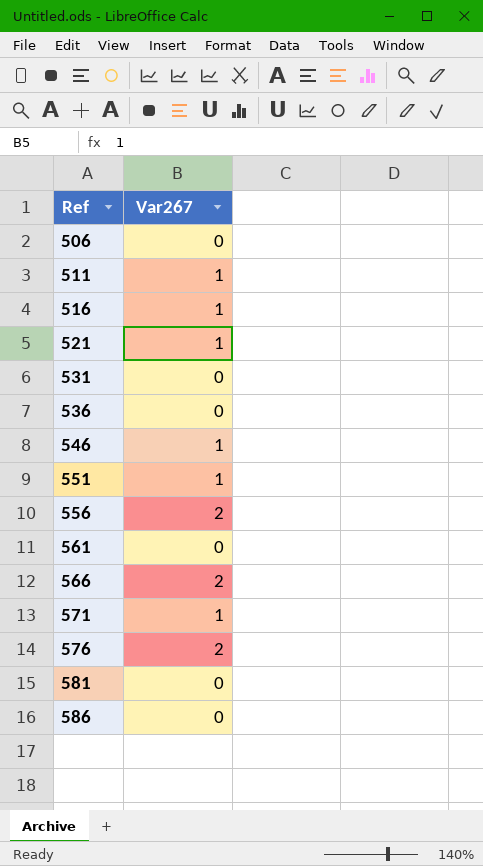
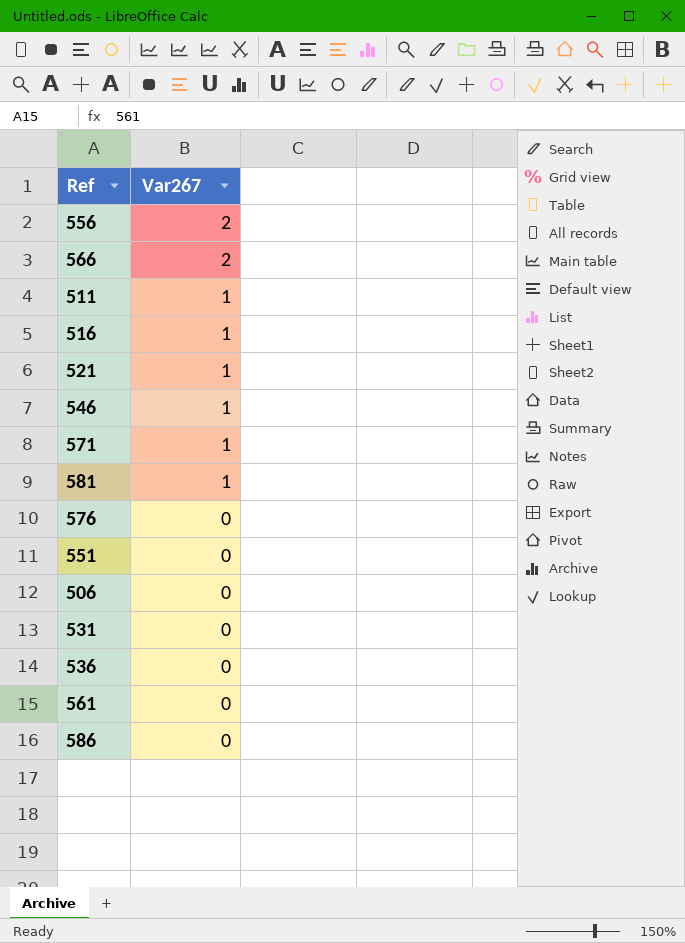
row order: Ref ascending -> Var267 descending
581 | Var267: 0 -> 1
576 | Var267: 2 -> 0
551 | Var267: 1 -> 0

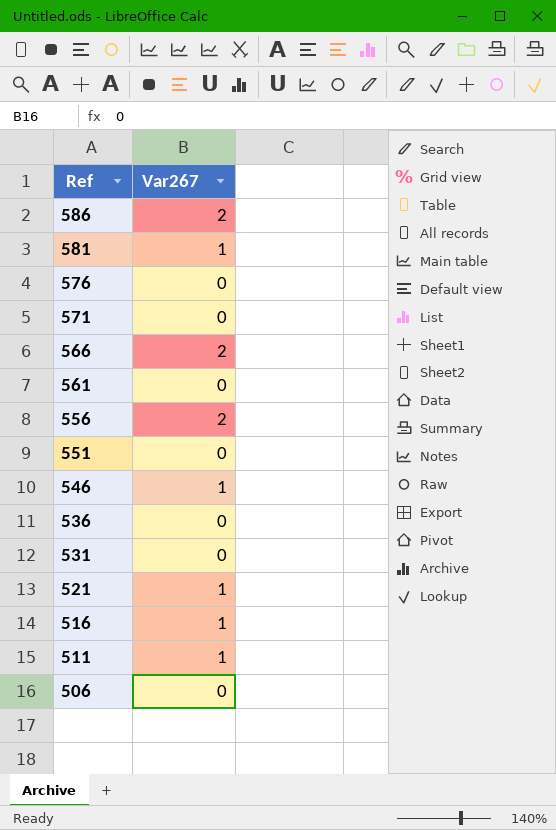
row order: Var267 descending -> Ref descending
586 | Var267: 0 -> 2
571 | Var267: 1 -> 0

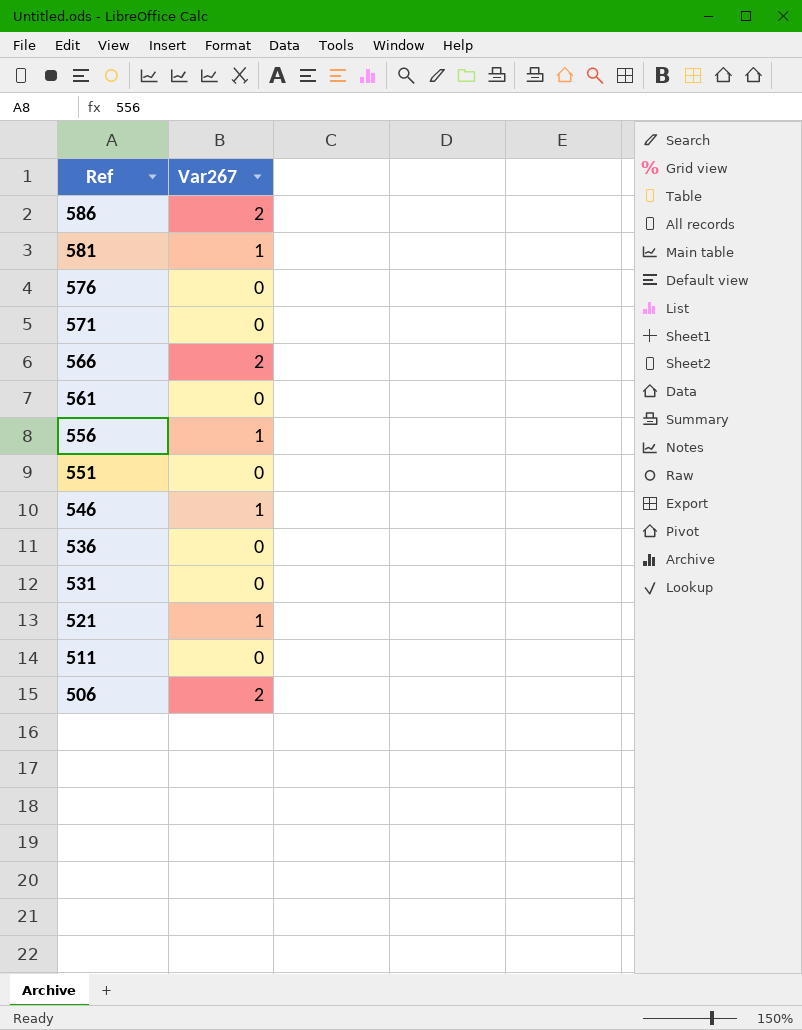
row 516: 1 -> none
556 | Var267: 2 -> 1
511 | Var267: 1 -> 0
506 | Var267: 0 -> 2

